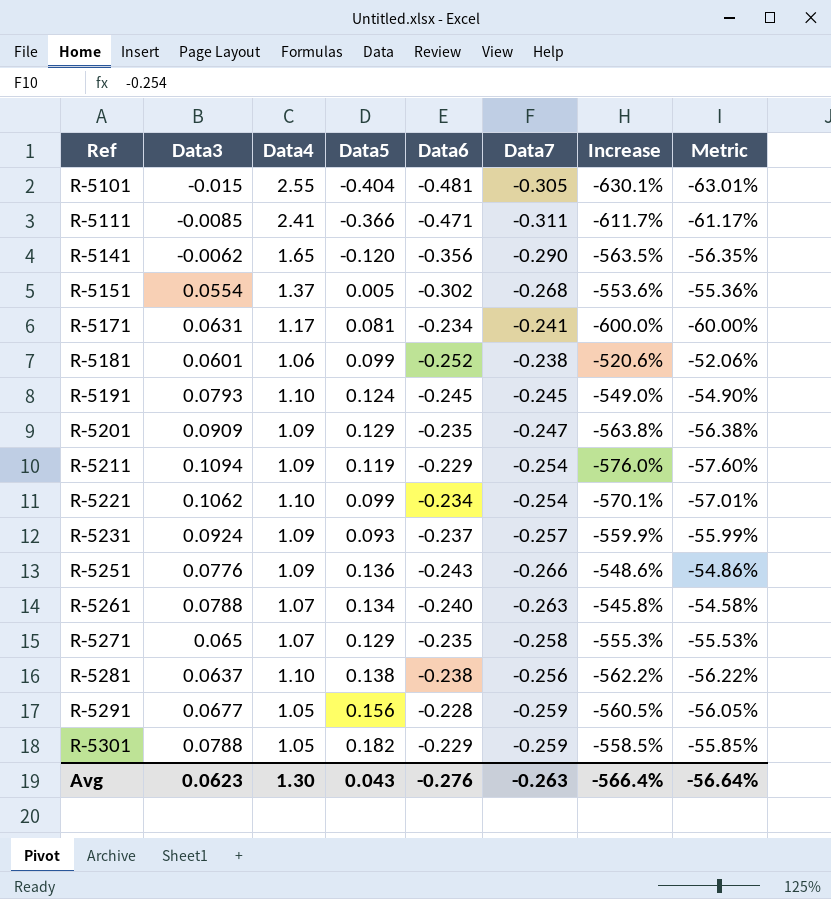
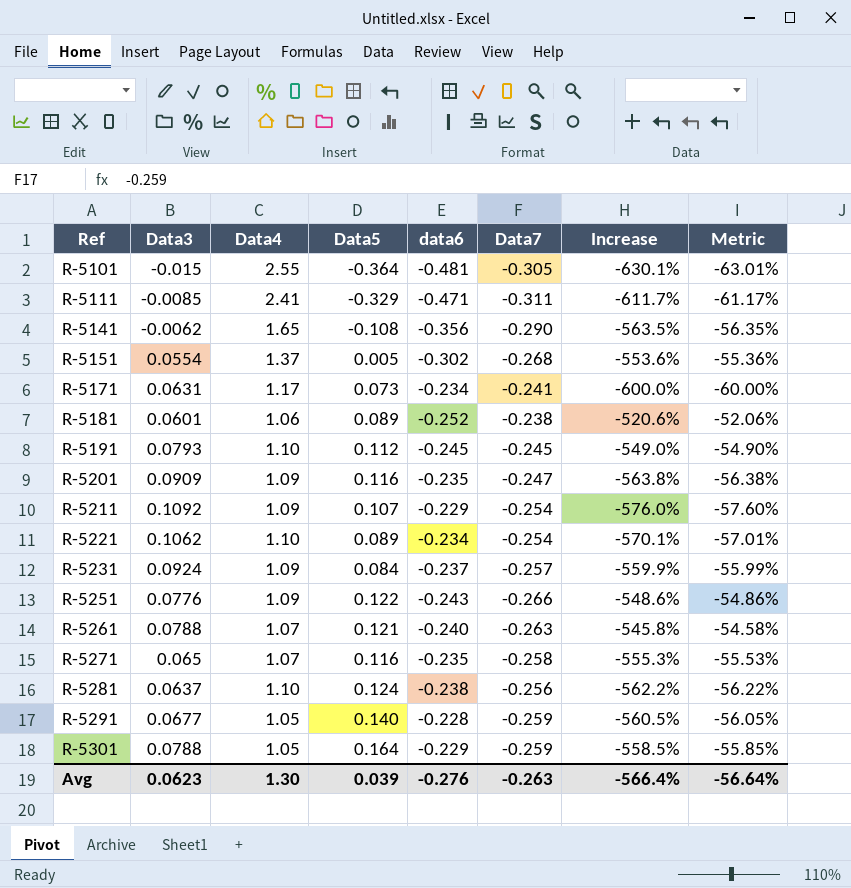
column name: Data6 -> data6
R-5101 | Data5: -0.404 -> -0.364
R-5111 | Data5: -0.366 -> -0.329
R-5141 | Data5: -0.120 -> -0.108
R-5171 | Data5: 0.081 -> 0.073
R-5181 | Data5: 0.099 -> 0.089
R-5191 | Data5: 0.124 -> 0.112
R-5201 | Data5: 0.129 -> 0.116
R-5211 | Data3: 0.1094 -> 0.1092
R-5211 | Data5: 0.119 -> 0.107
R-5221 | Data5: 0.099 -> 0.089
R-5231 | Data5: 0.093 -> 0.084
R-5251 | Data5: 0.136 -> 0.122
R-5261 | Data5: 0.134 -> 0.121
R-5271 | Data5: 0.129 -> 0.116
R-5281 | Data5: 0.138 -> 0.124
R-5291 | Data5: 0.156 -> 0.140
R-5301 | Data5: 0.182 -> 0.164
Avg | Data5: 0.043 -> 0.039

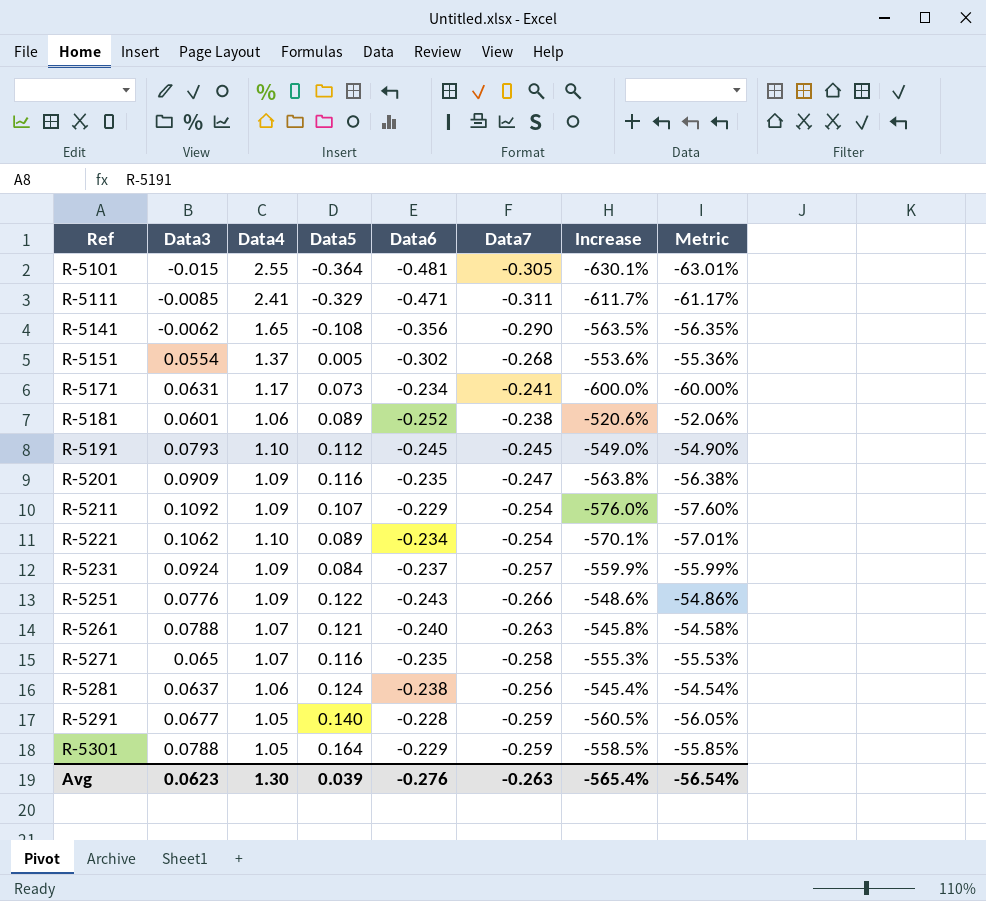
column name: data6 -> Data6
R-5281 | Data4: 1.10 -> 1.06
R-5281 | Increase: -562.2% -> -545.4%
R-5281 | Metric: -56.22% -> -54.54%
Avg | Increase: -566.4% -> -565.4%
Avg | Metric: -56.64% -> -56.54%

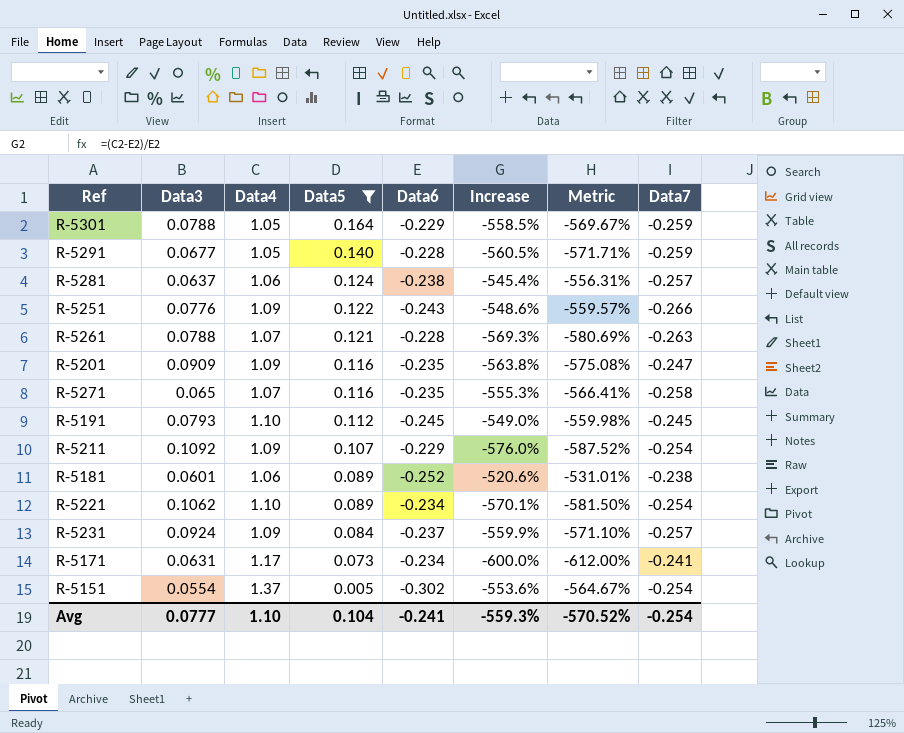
filter: none -> Data5 >= 0.005
row order: Ref ascending -> Data5 descending
column Metric | formula: [Increase] * 0.1 -> [Increase] * 1.02
column Data7 | position: 6 -> 8
R-5281 | Data7: -0.256 -> -0.257
R-5261 | Data6: -0.240 -> -0.228
R-5261 | Increase: -545.8% -> -569.3%
R-5151 | Data7: -0.268 -> -0.254
Avg | Data3: 0.0623 -> 0.0777
Avg | Data4: 1.30 -> 1.10
Avg | Data5: 0.039 -> 0.104
Avg | Data6: -0.276 -> -0.241
Avg | Increase: -565.4% -> -559.3%
Avg | Metric: -56.54% -> -570.52%
Avg | Data7: -0.263 -> -0.254

